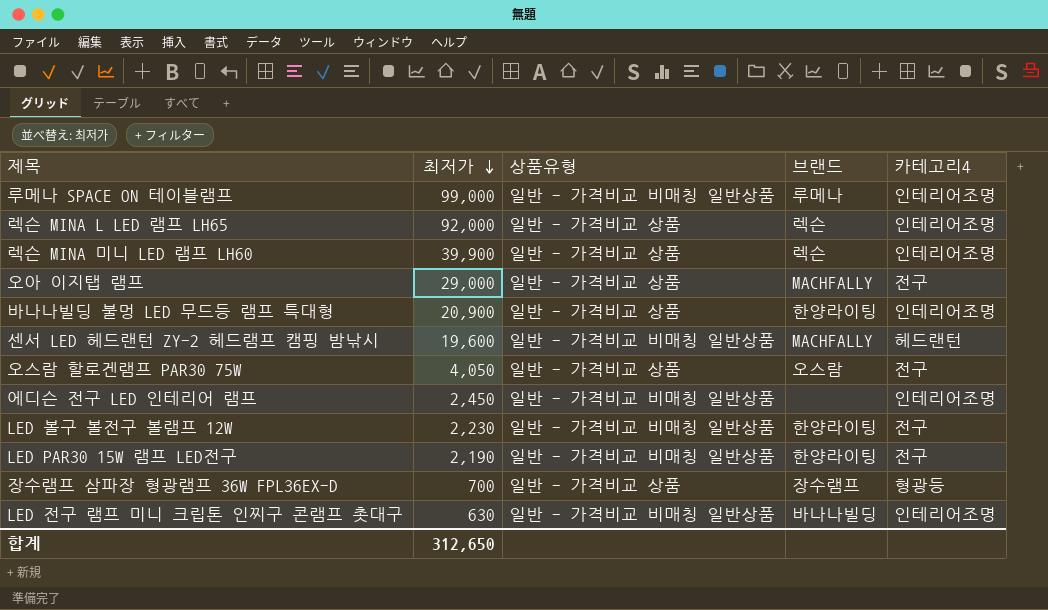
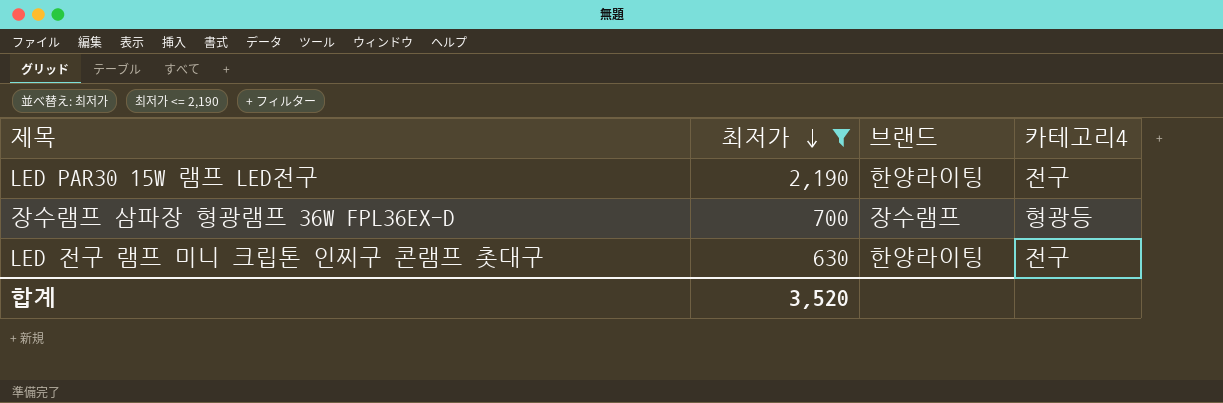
filter: none -> 최저가 <= 2,190
column 상품유형 | position: 3 -> none
LED 전구 램프 미니 크립톤 인찌구 콘램프 촛대구 | 브랜드: 바나나빌딩 -> 한양라이팅
LED 전구 램프 미니 크립톤 인찌구 콘램프 촛대구 | 카테고리4: 인테리어조명 -> 전구
합계 | 최저가: 312,650 -> 3,520

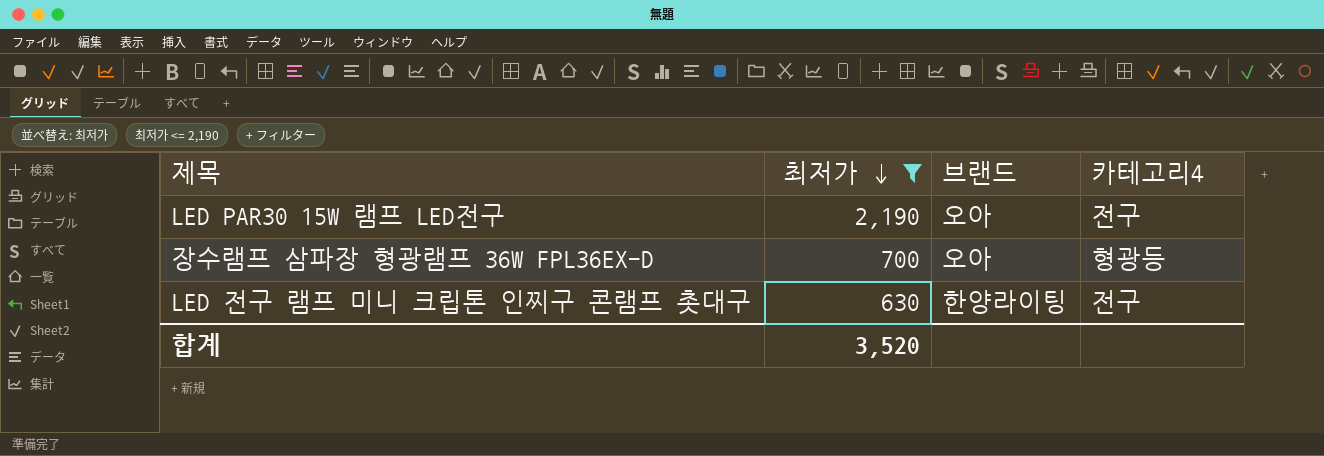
LED PAR30 15W 램프 LED전구 | 브랜드: 한양라이팅 -> 오아
장수램프 삼파장 형광램프 36W FPL36EX-D | 브랜드: 장수램프 -> 오아

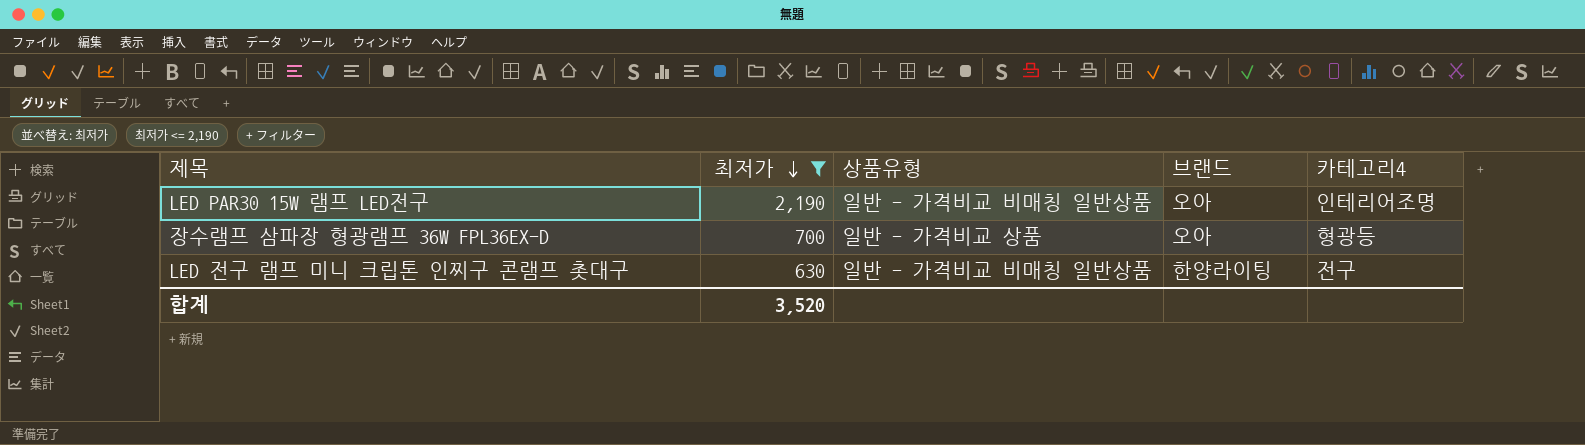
column 상품유형 | position: none -> 3
LED PAR30 15W 램프 LED전구 | 카테고리4: 전구 -> 인테리어조명

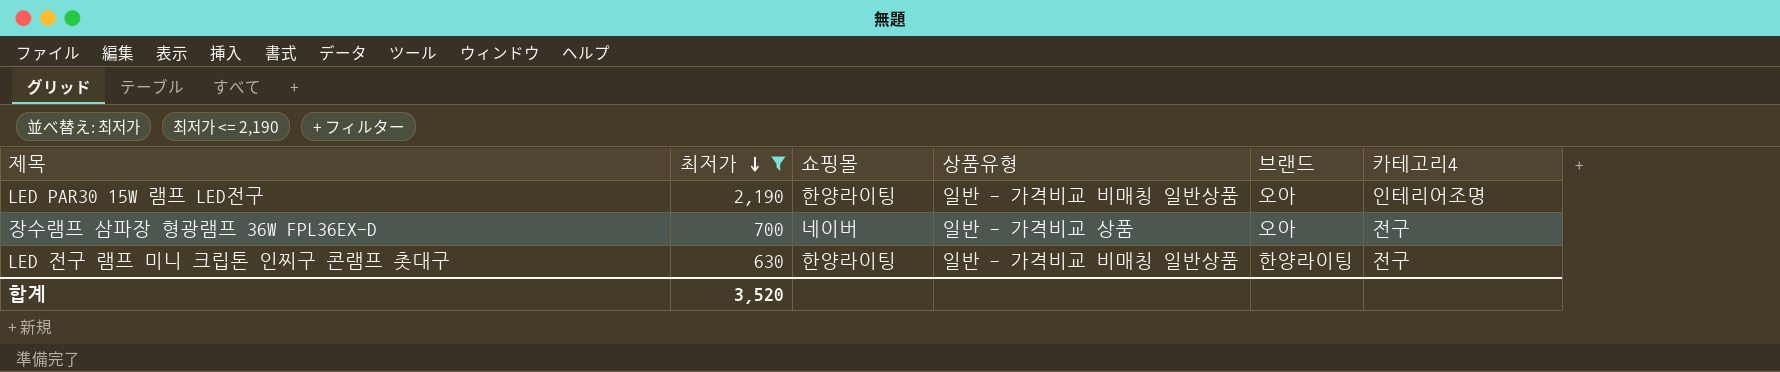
column 쇼핑몰 | position: none -> 3
장수램프 삼파장 형광램프 36W FPL36EX-D | 카테고리4: 형광등 -> 전구

